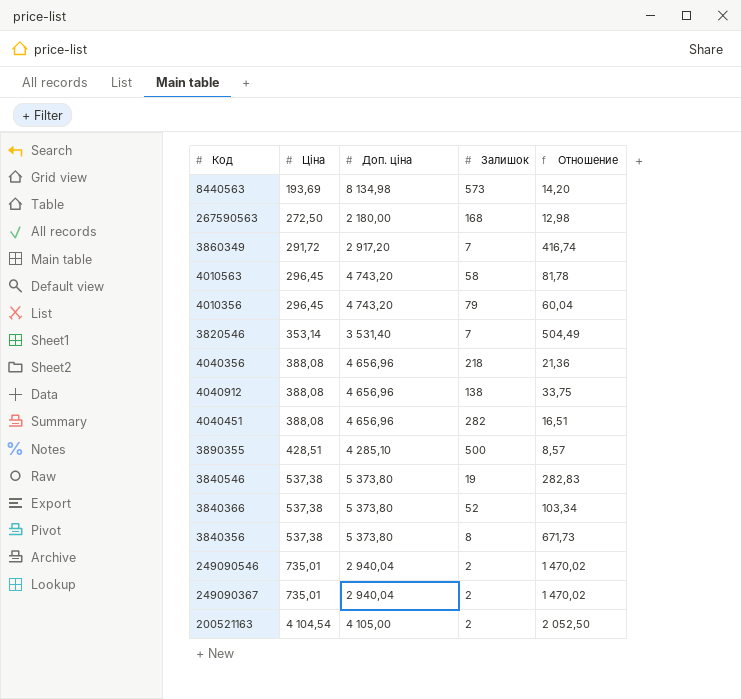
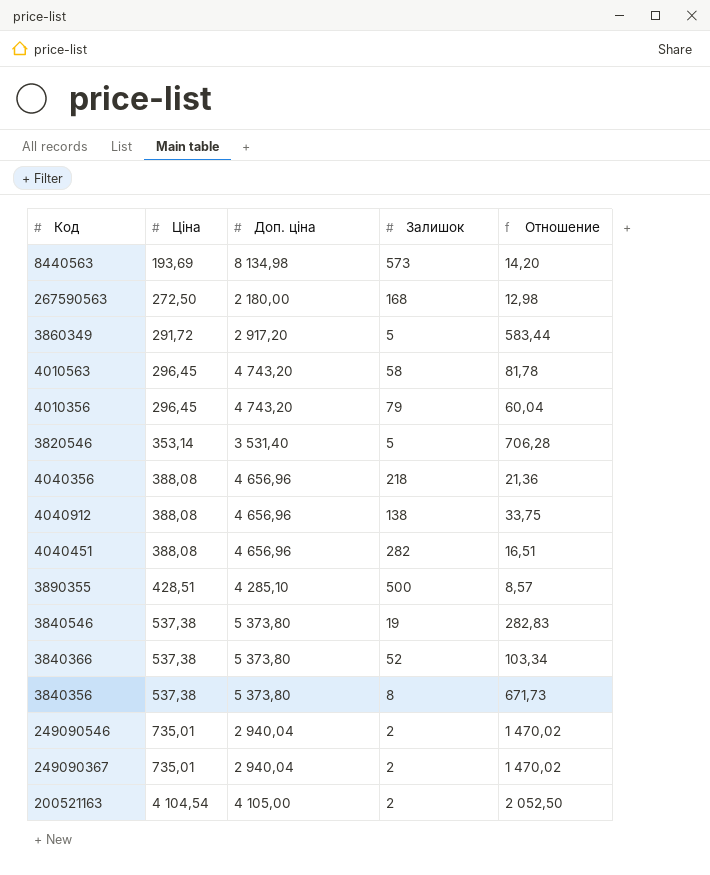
3860349 | Залишок: 7 -> 5
3860349 | Отношение: 416,74 -> 583,44
3820546 | Залишок: 7 -> 5
3820546 | Отношение: 504,49 -> 706,28

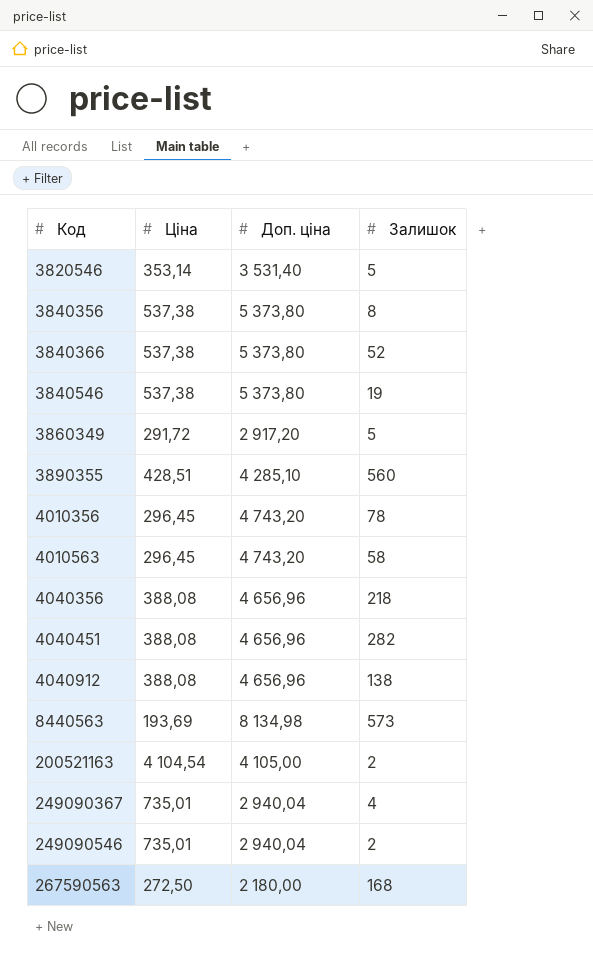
row order: Ціна ascending -> Код ascending
column Отношение | formula: [Доп. ціна] / [Залишок] -> none
3890355 | Залишок: 500 -> 560
4010356 | Залишок: 79 -> 78
249090367 | Залишок: 2 -> 4

